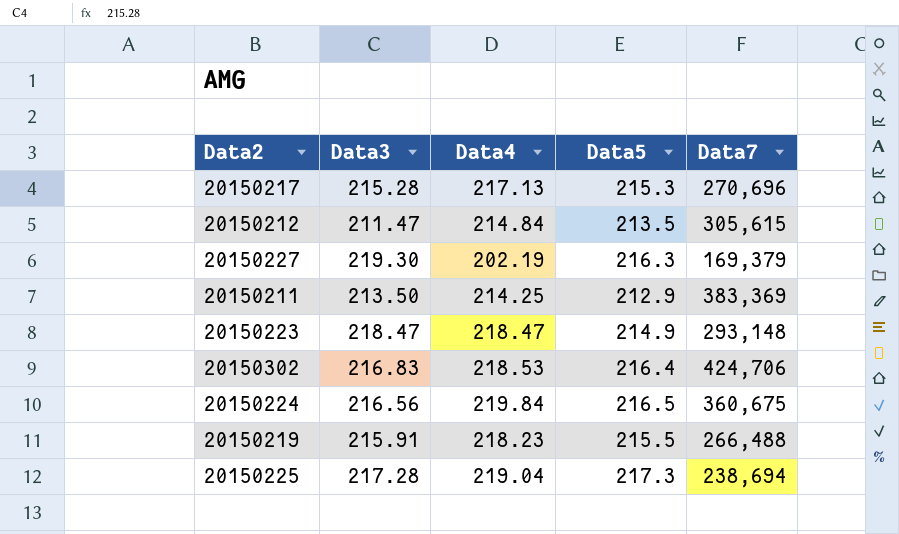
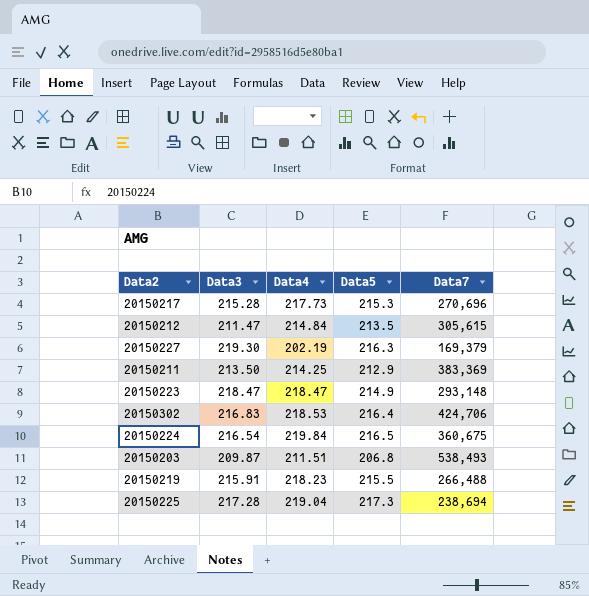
20150217 | Data4: 217.13 -> 217.73
20150224 | Data3: 216.56 -> 216.54
row 20150203: none -> 209.87 | 211.51 | 206.8 | 538,493

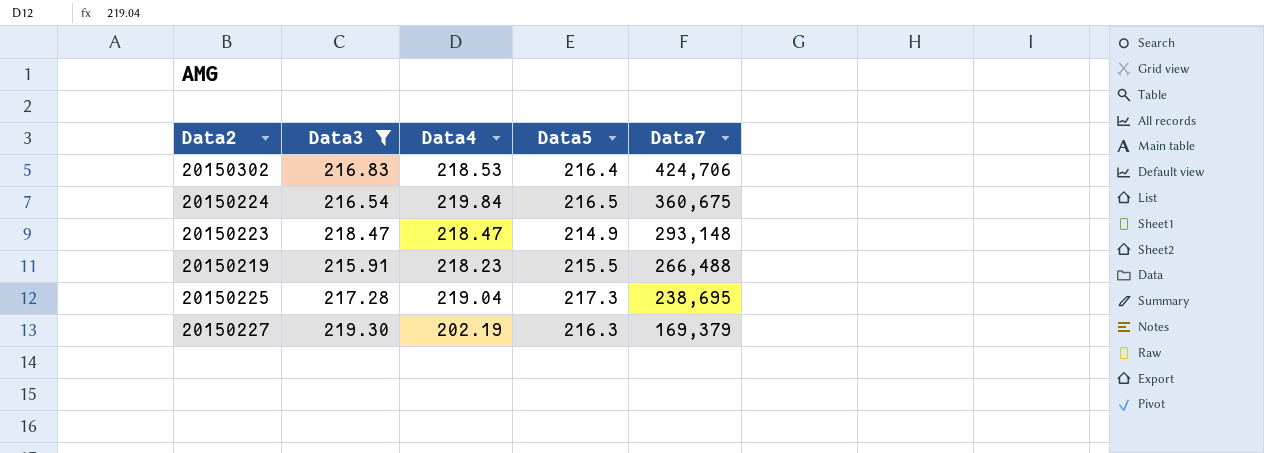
filter: none -> Data3 >= 215.91
row order: none -> Data7 descending
20150225 | Data7: 238,694 -> 238,695

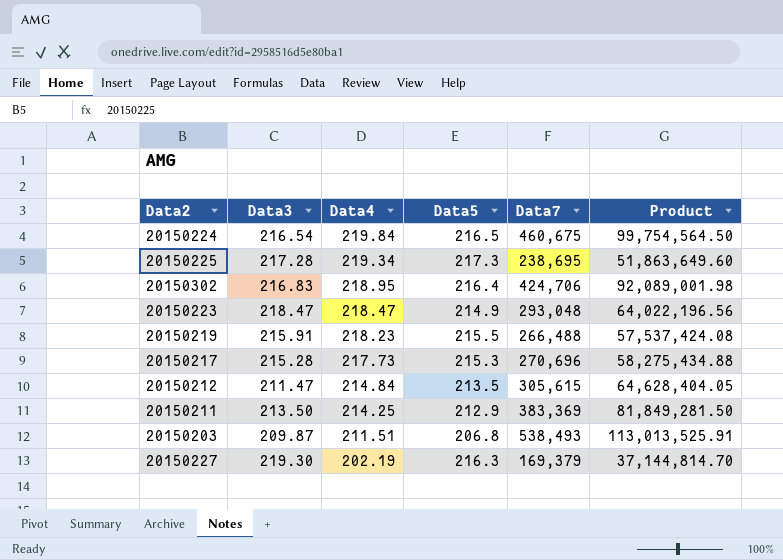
filter: Data3 >= 215.91 -> none
row order: Data7 descending -> Data4 descending
column Product | formula: none -> [Data3] * [Data7]
20150224 | Data7: 360,675 -> 460,675
20150225 | Data4: 219.04 -> 219.34
20150302 | Data4: 218.53 -> 218.95
20150223 | Data7: 293,148 -> 293,048

